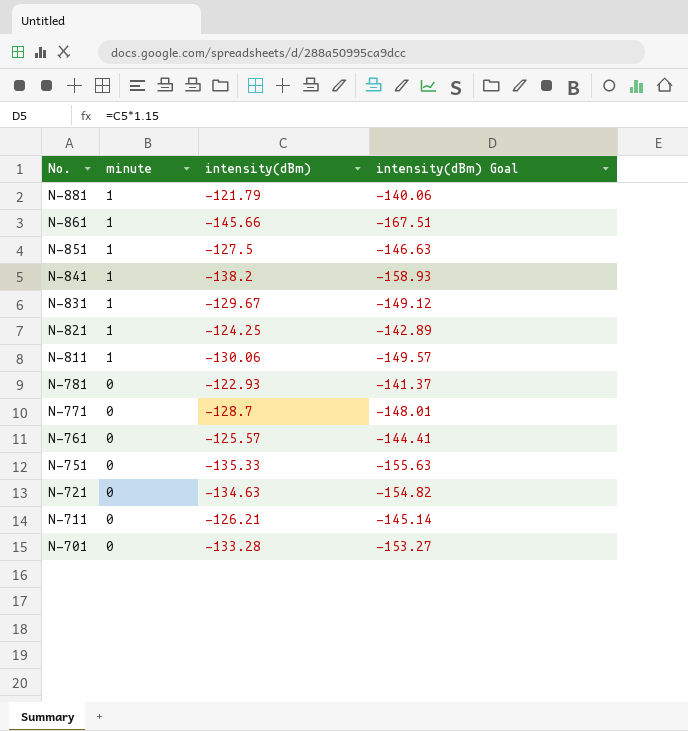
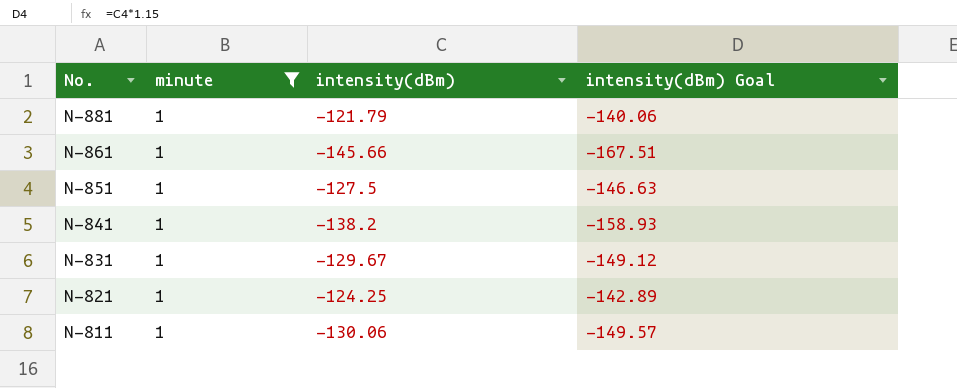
filter: none -> minute = 1

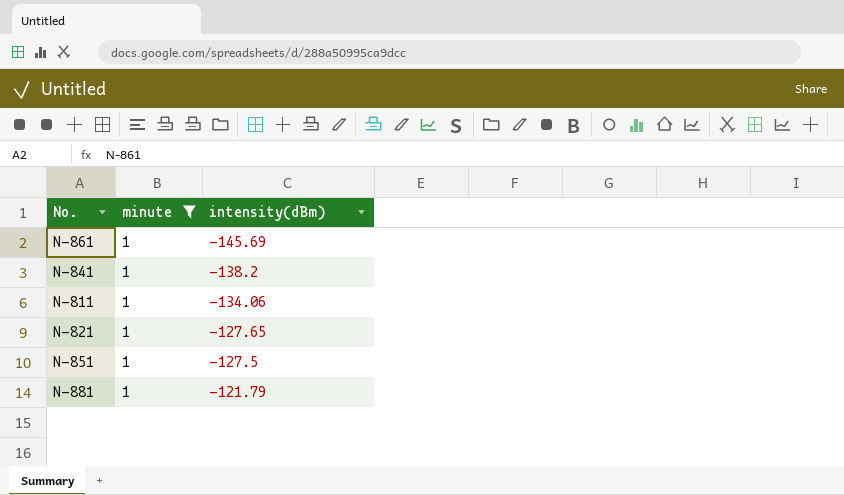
row order: No. descending -> intensity(dBm) ascending
column intensity(dBm) Goal | formula: [intensity(dBm)] * 1.15 -> none
row N-831: 1 | -129.67 | -149.12 -> none
N-861 | intensity(dBm): -145.66 -> -145.69
N-811 | intensity(dBm): -130.06 -> -134.06
N-821 | intensity(dBm): -124.25 -> -127.65

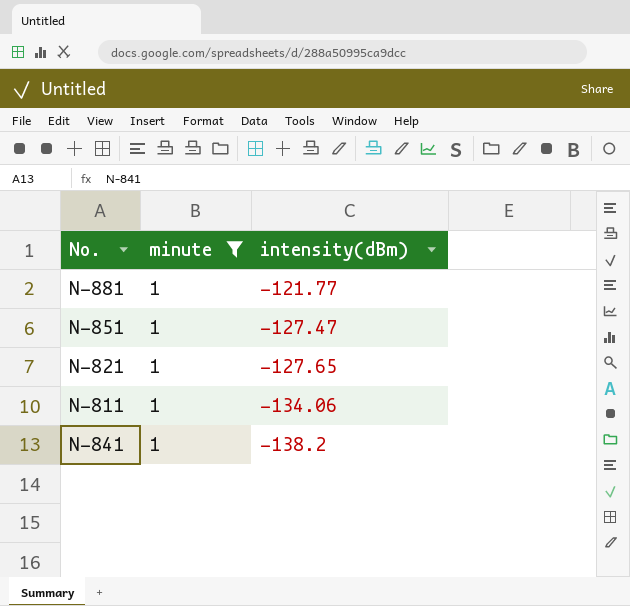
row order: intensity(dBm) ascending -> intensity(dBm) descending
row N-861: 1 | -145.69 -> none
N-881 | intensity(dBm): -121.79 -> -121.77
N-851 | intensity(dBm): -127.5 -> -127.47

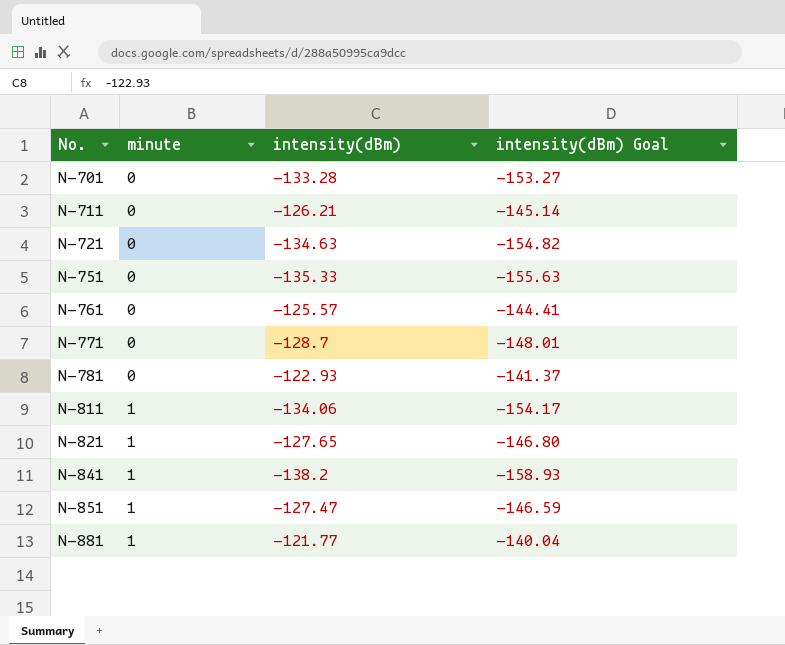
filter: minute = 1 -> none
row order: intensity(dBm) descending -> No. ascending
column intensity(dBm) Goal | formula: none -> [intensity(dBm)] * 1.15

